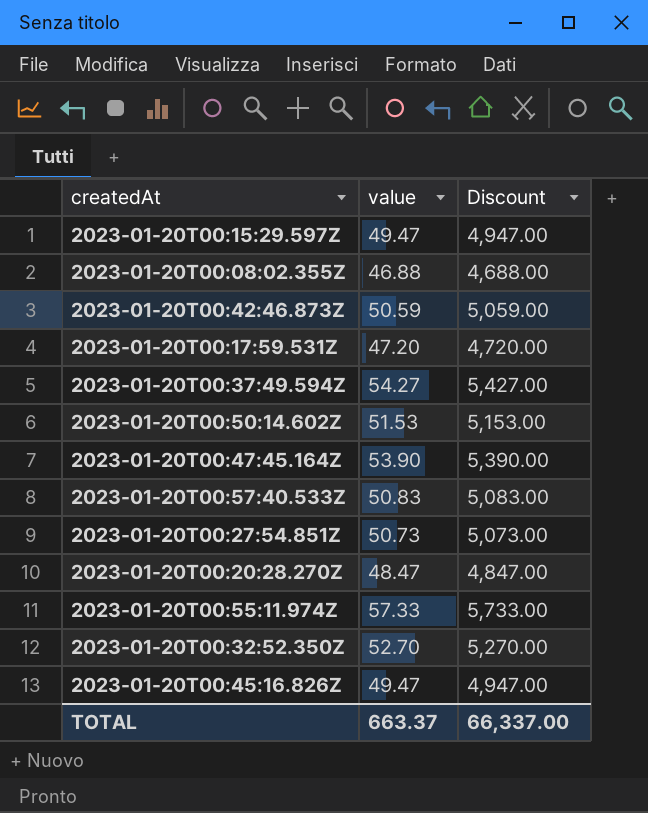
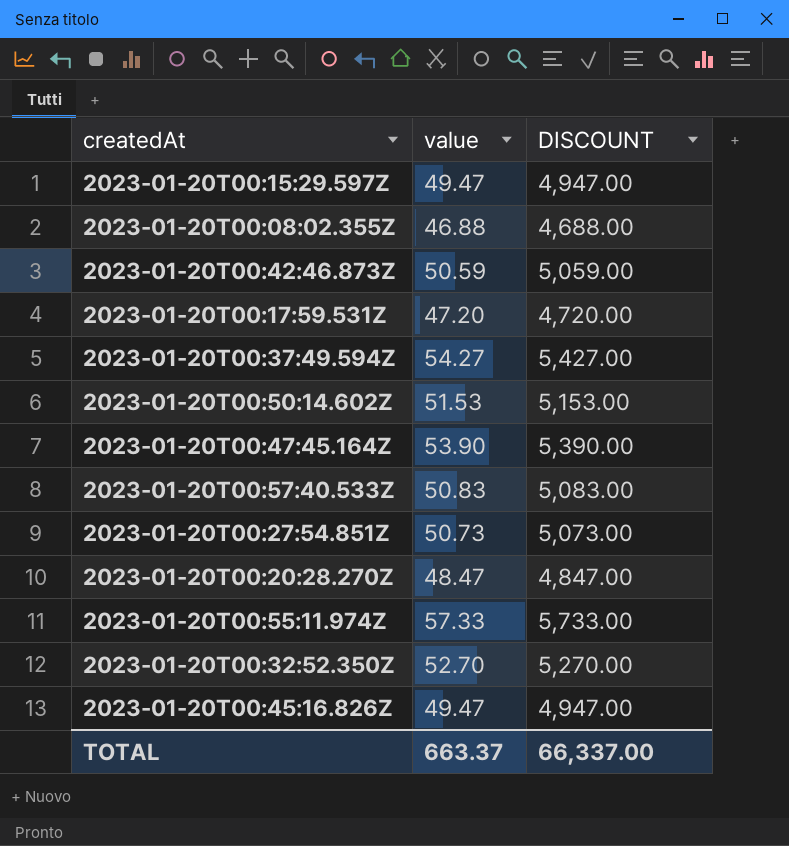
column name: Discount -> DISCOUNT

